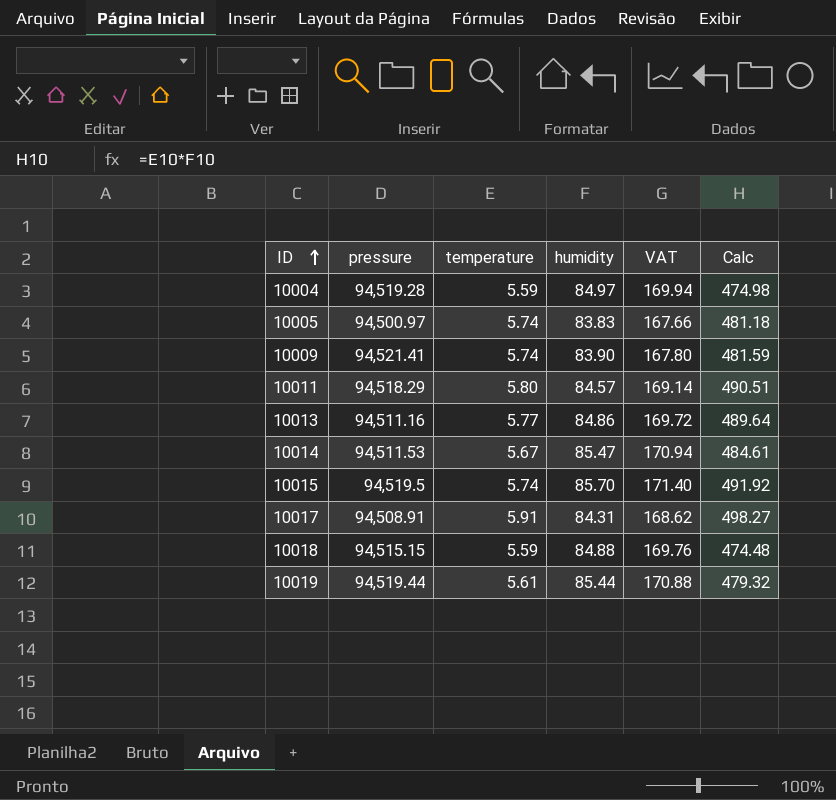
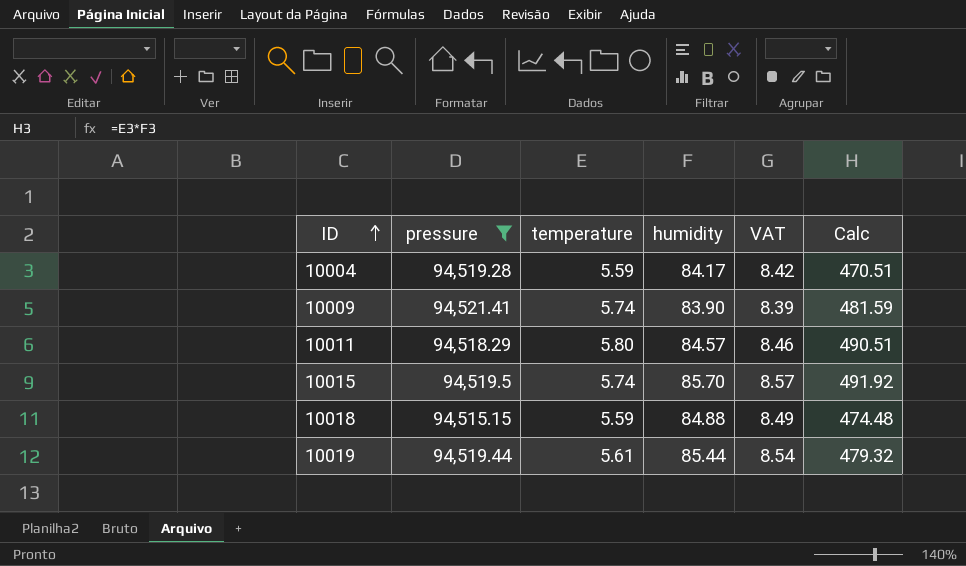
filter: none -> pressure >= 94,515.15
column VAT | formula: [humidity] * 2 -> [humidity] * 0.1
10004 | humidity: 84.97 -> 84.17
10004 | Calc: 474.98 -> 470.51

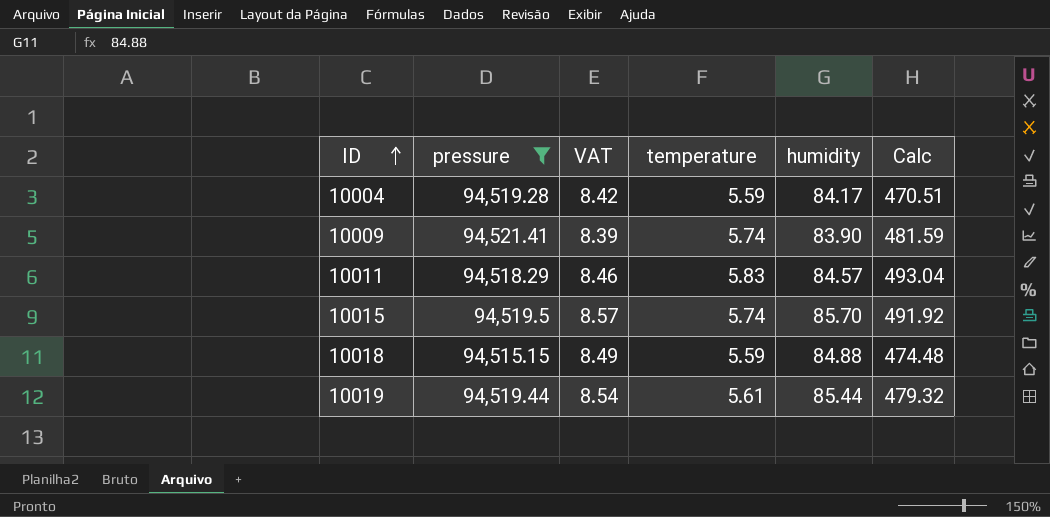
column VAT | position: 5 -> 3
10011 | temperature: 5.80 -> 5.83
10011 | Calc: 490.51 -> 493.04

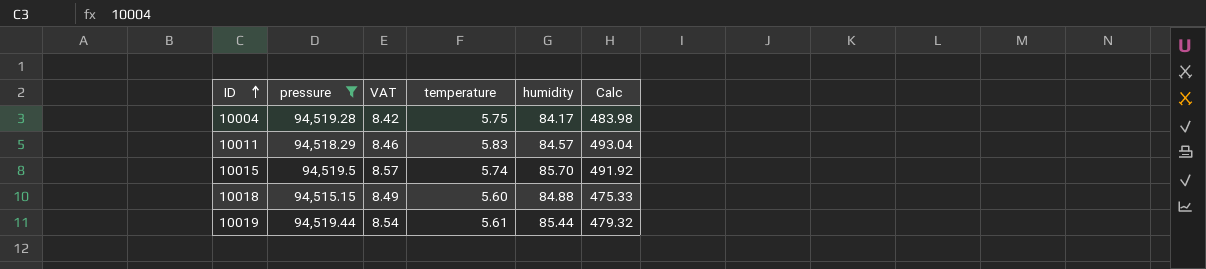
row 10009: 94,521.41 | 8.39 | 5.74 | 83.90 | 481.59 -> none
10004 | temperature: 5.59 -> 5.75
10004 | Calc: 470.51 -> 483.98
10018 | temperature: 5.59 -> 5.60
10018 | Calc: 474.48 -> 475.33

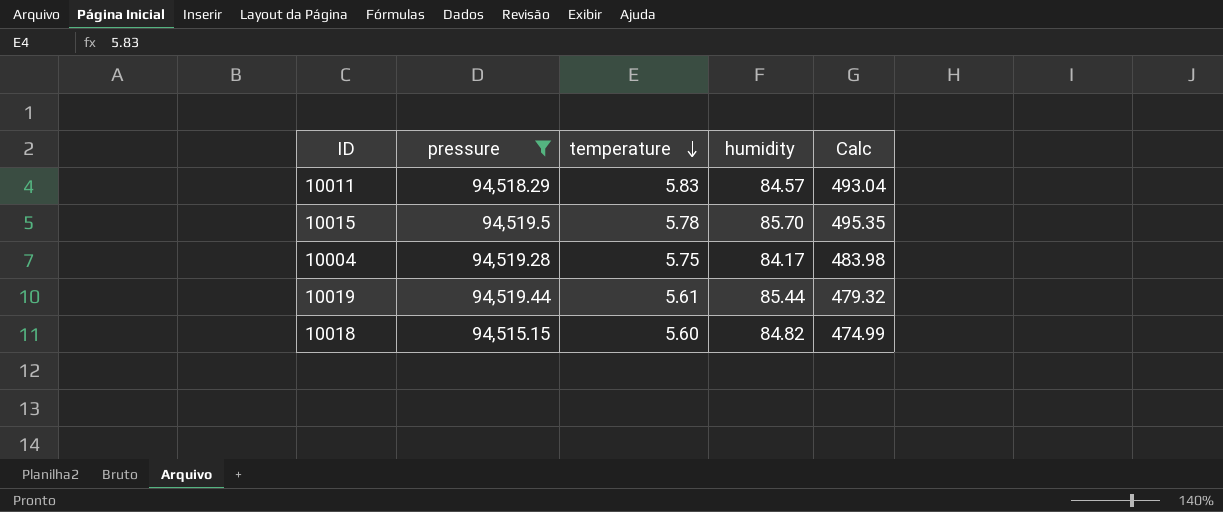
row order: ID ascending -> temperature descending
column VAT | formula: [humidity] * 0.1 -> none
10015 | temperature: 5.74 -> 5.78
10015 | Calc: 491.92 -> 495.35
10018 | humidity: 84.88 -> 84.82
10018 | Calc: 475.33 -> 474.99

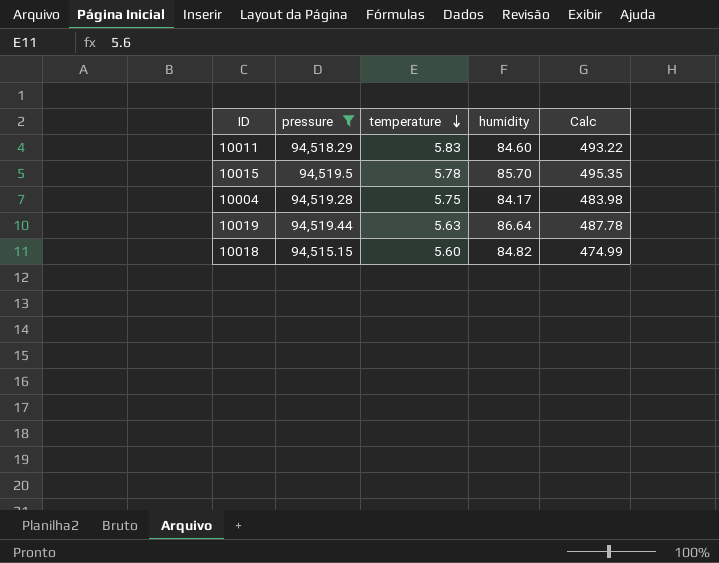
10011 | humidity: 84.57 -> 84.60
10011 | Calc: 493.04 -> 493.22
10019 | temperature: 5.61 -> 5.63
10019 | humidity: 85.44 -> 86.64
10019 | Calc: 479.32 -> 487.78

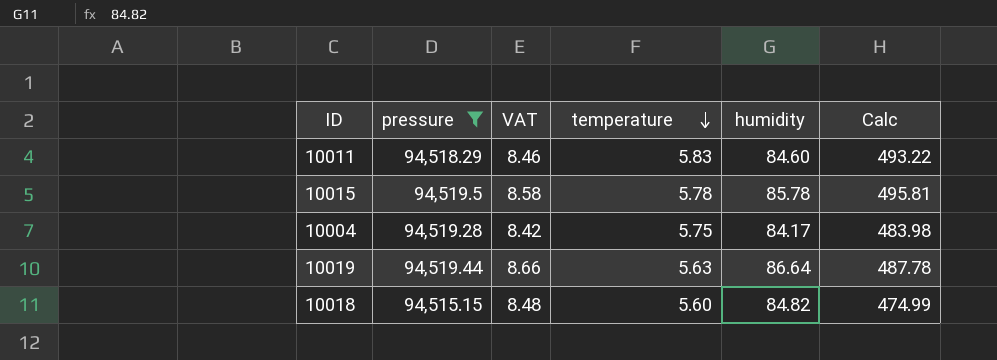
column VAT | formula: none -> [humidity] * 0.1
10015 | humidity: 85.70 -> 85.78
10015 | Calc: 495.35 -> 495.81

